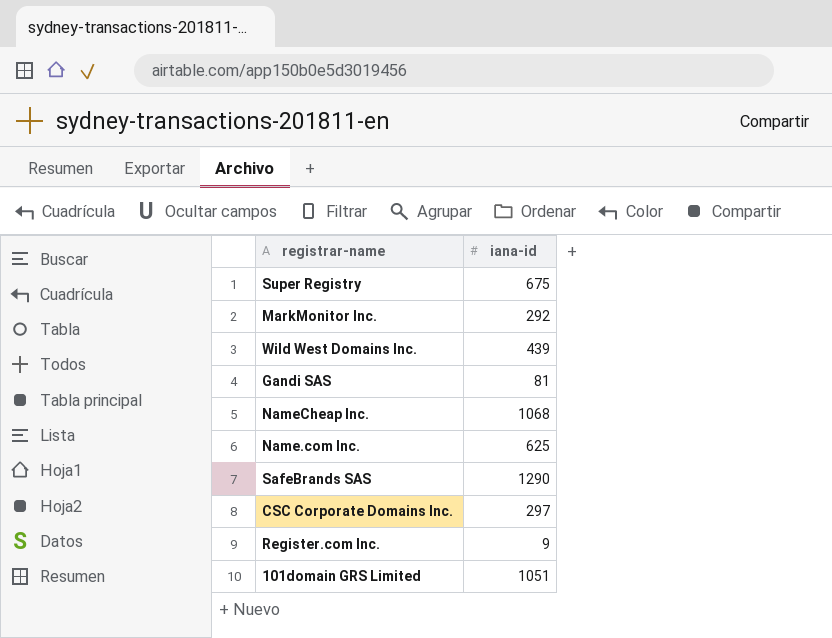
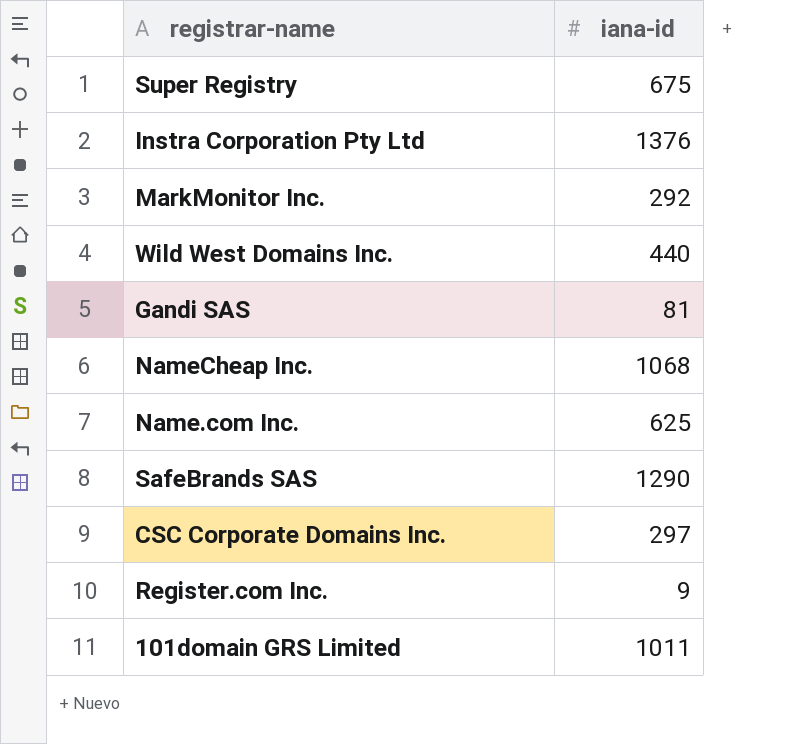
row Instra Corporation Pty Ltd: none -> 1376
Wild West Domains Inc. | iana-id: 439 -> 440
101domain GRS Limited | iana-id: 1051 -> 1011

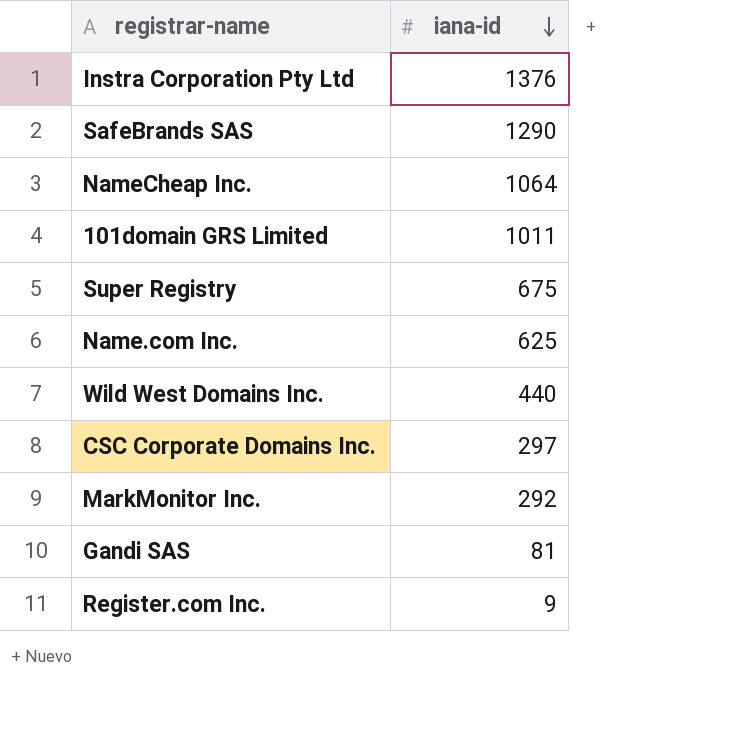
row order: none -> iana-id descending
NameCheap Inc. | iana-id: 1068 -> 1064

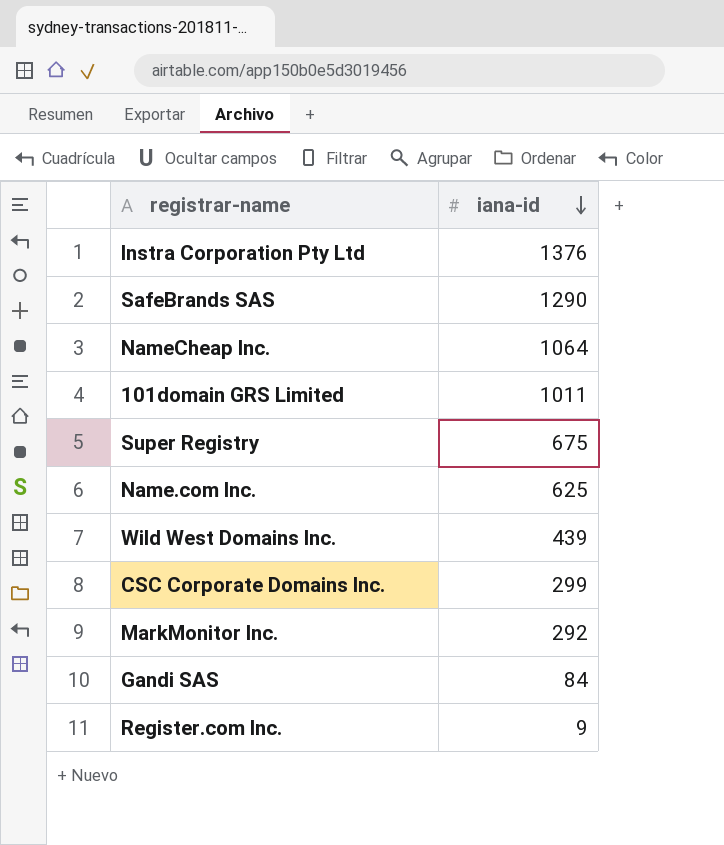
Wild West Domains Inc. | iana-id: 440 -> 439
CSC Corporate Domains Inc. | iana-id: 297 -> 299
Gandi SAS | iana-id: 81 -> 84

